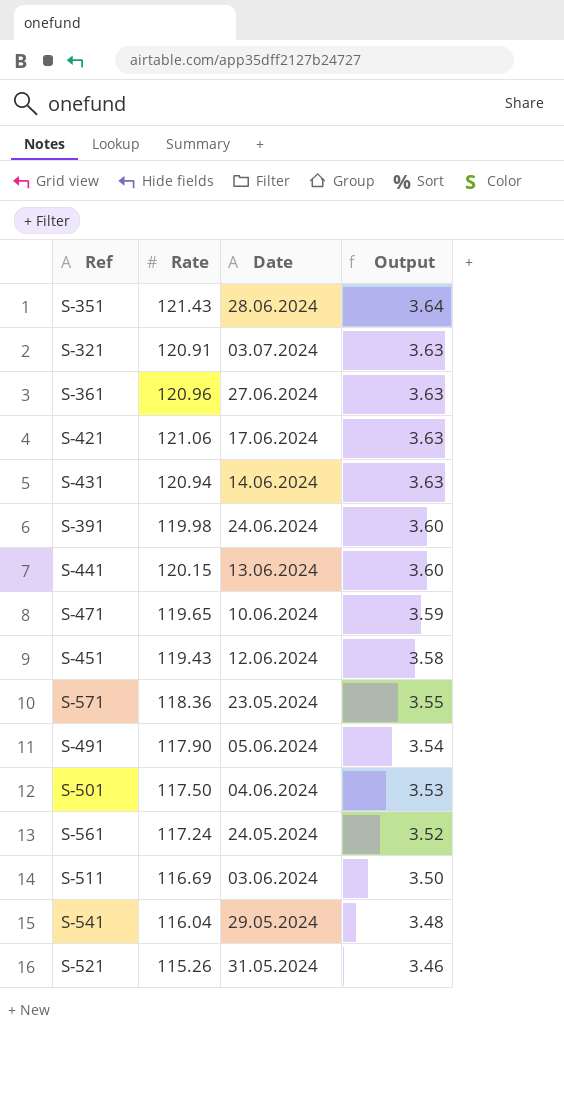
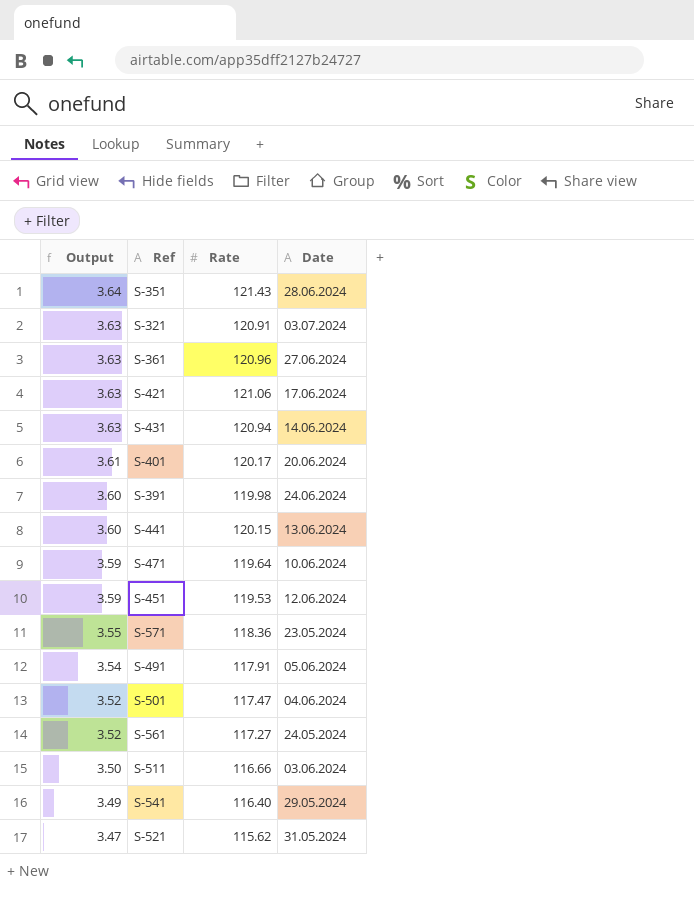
column Output | position: 4 -> 1
row S-401: none -> 3.61 | 120.17 | 20.06.2024
S-471 | Rate: 119.65 -> 119.64
S-451 | Output: 3.58 -> 3.59
S-451 | Rate: 119.43 -> 119.53
S-491 | Rate: 117.90 -> 117.91
S-501 | Output: 3.53 -> 3.52
S-501 | Rate: 117.50 -> 117.47
S-561 | Rate: 117.24 -> 117.27
S-511 | Rate: 116.69 -> 116.66
S-541 | Output: 3.48 -> 3.49
S-541 | Rate: 116.04 -> 116.40
S-521 | Output: 3.46 -> 3.47
S-521 | Rate: 115.26 -> 115.62

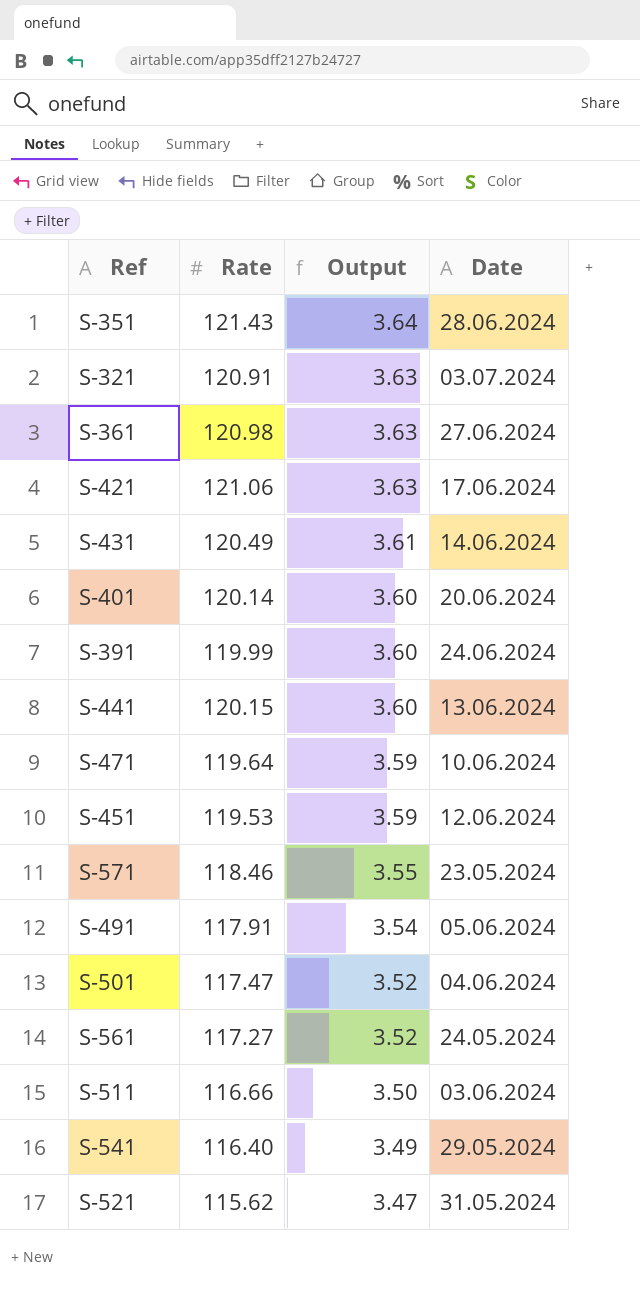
column Output | position: 1 -> 3
S-361 | Rate: 120.96 -> 120.98
S-431 | Rate: 120.94 -> 120.49
S-431 | Output: 3.63 -> 3.61
S-401 | Rate: 120.17 -> 120.14
S-401 | Output: 3.61 -> 3.60
S-391 | Rate: 119.98 -> 119.99
S-571 | Rate: 118.36 -> 118.46

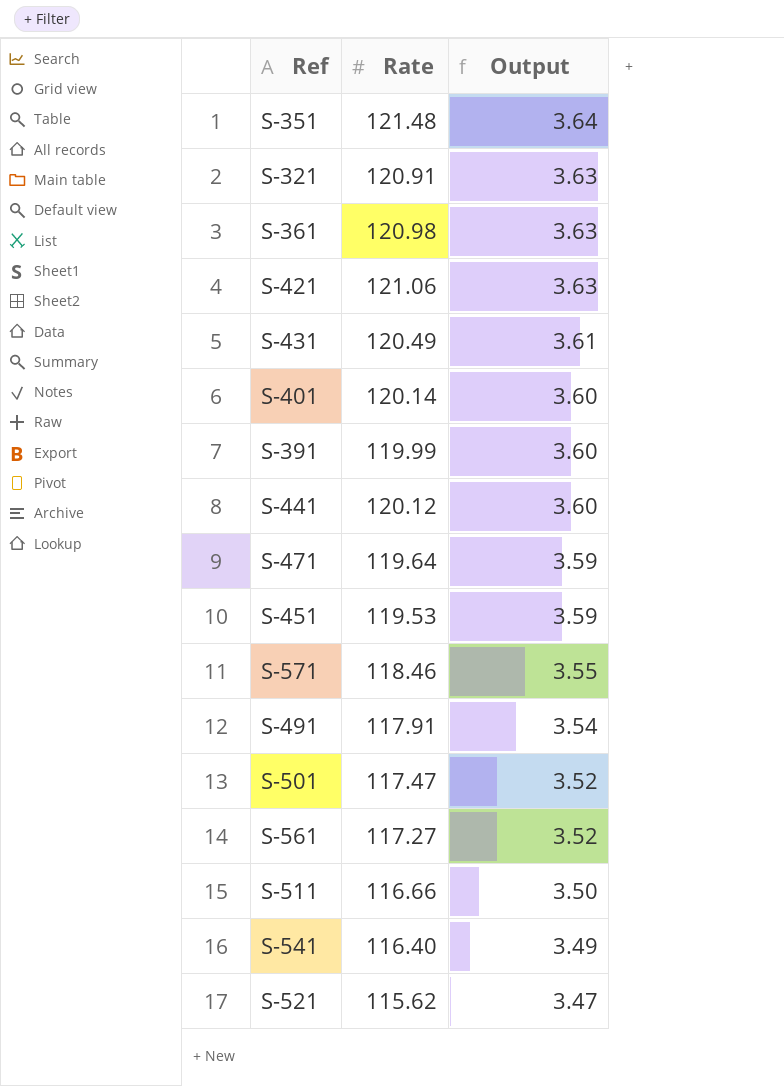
column Date | position: 4 -> none
S-351 | Rate: 121.43 -> 121.48
S-441 | Rate: 120.15 -> 120.12

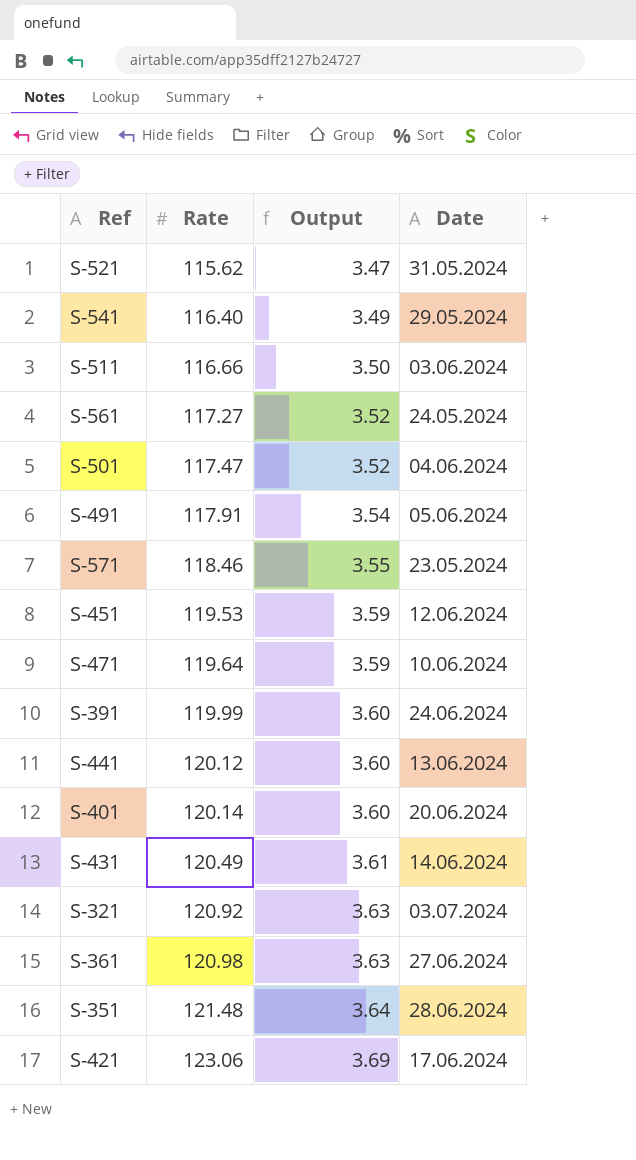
row order: Output descending -> Rate ascending
column Date | position: none -> 4
S-321 | Rate: 120.91 -> 120.92
S-421 | Rate: 121.06 -> 123.06
S-421 | Output: 3.63 -> 3.69

